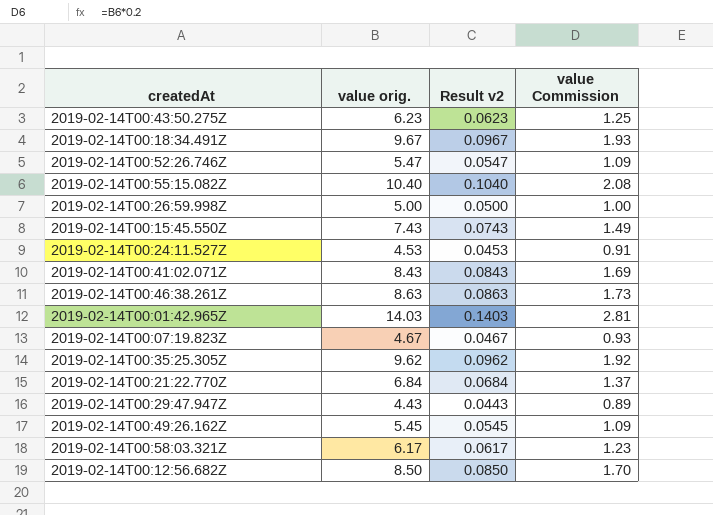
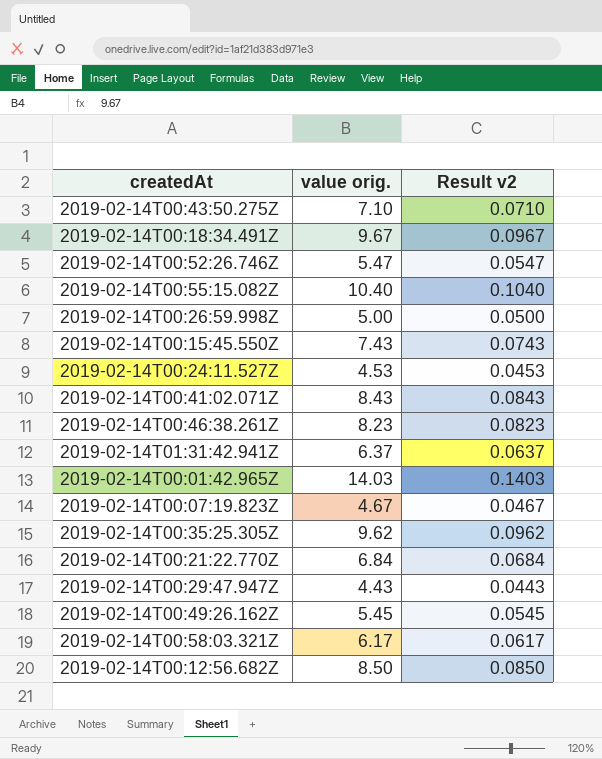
column value Commission | formula: [value orig.] * 0.2 -> none
2019-02-14T00:43:50.275Z | value orig.: 6.23 -> 7.10
2019-02-14T00:43:50.275Z | Result v2: 0.0623 -> 0.0710
2019-02-14T00:46:38.261Z | value orig.: 8.63 -> 8.23
2019-02-14T00:46:38.261Z | Result v2: 0.0863 -> 0.0823
row 2019-02-14T01:31:42.941Z: none -> 6.37 | 0.0637

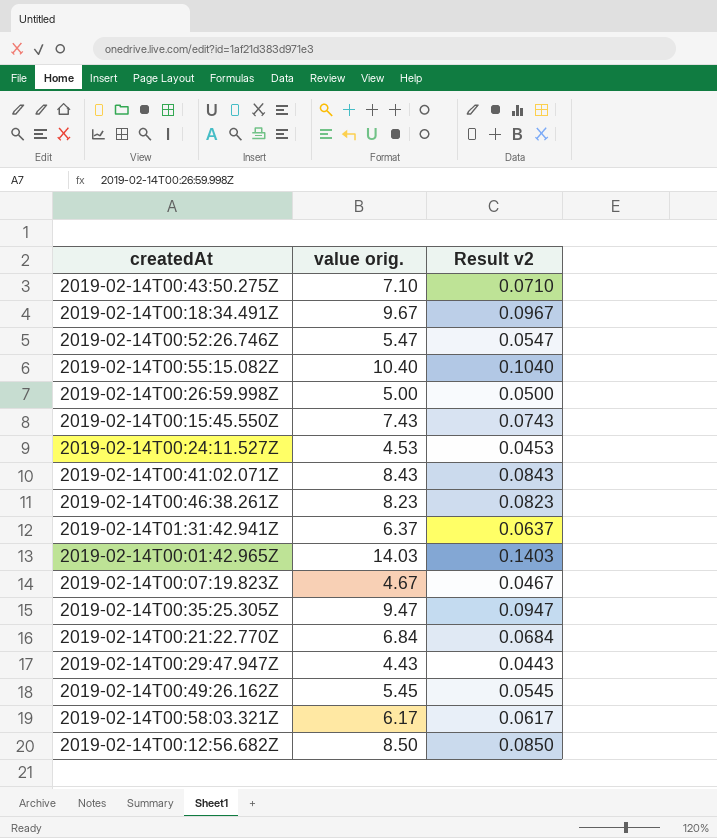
2019-02-14T00:35:25.305Z | value orig.: 9.62 -> 9.47
2019-02-14T00:35:25.305Z | Result v2: 0.0962 -> 0.0947

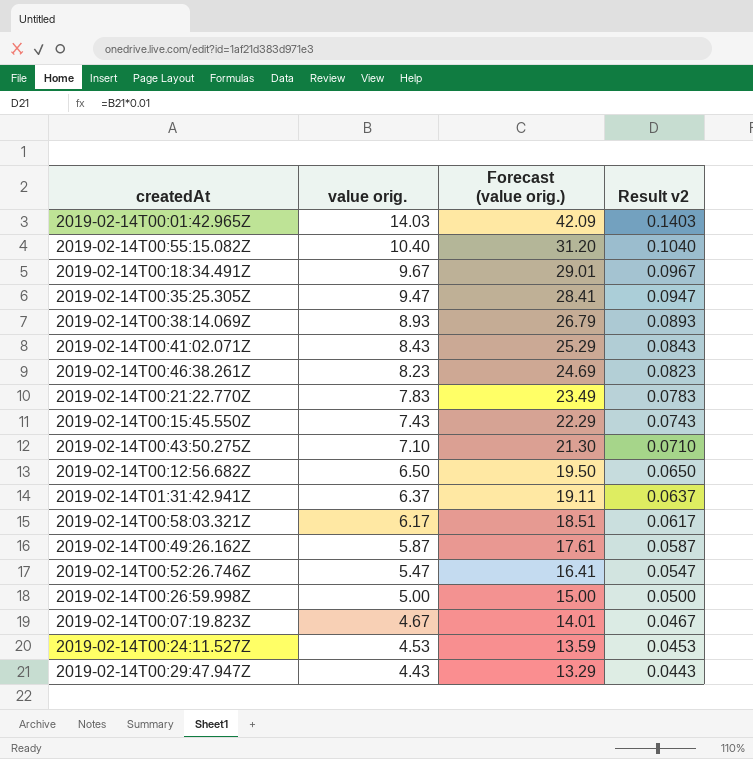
row order: none -> value orig. descending
column Forecast (value orig.) | formula: none -> [value orig.] * 3
row 2019-02-14T00:38:14.069Z: none -> 8.93 | 26.79 | 0.0893
2019-02-14T00:21:22.770Z | value orig.: 6.84 -> 7.83
2019-02-14T00:21:22.770Z | Result v2: 0.0684 -> 0.0783
2019-02-14T00:12:56.682Z | value orig.: 8.50 -> 6.50
2019-02-14T00:12:56.682Z | Result v2: 0.0850 -> 0.0650
2019-02-14T00:49:26.162Z | value orig.: 5.45 -> 5.87
2019-02-14T00:49:26.162Z | Result v2: 0.0545 -> 0.0587

